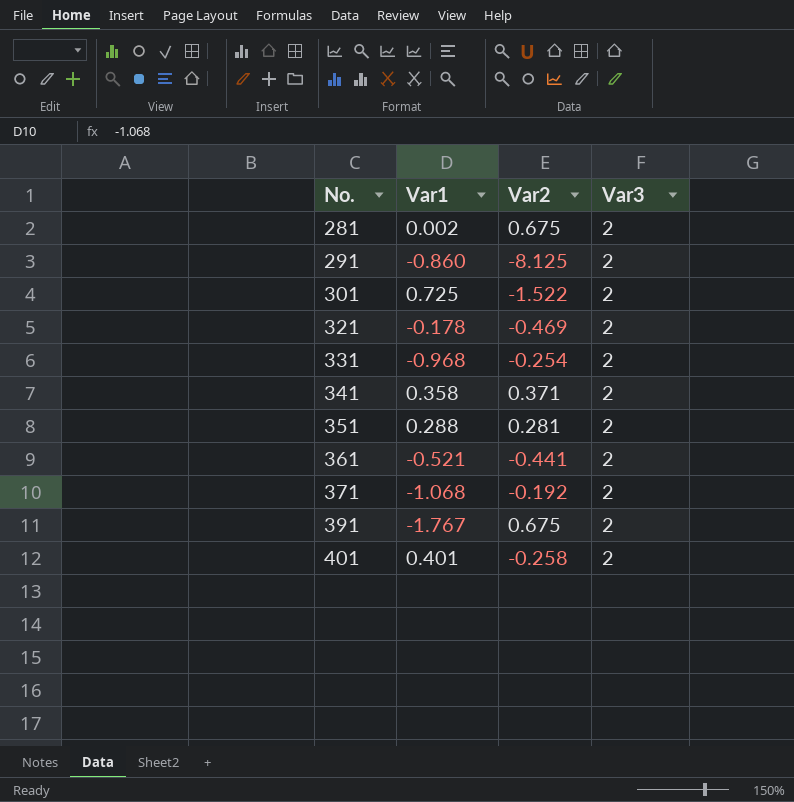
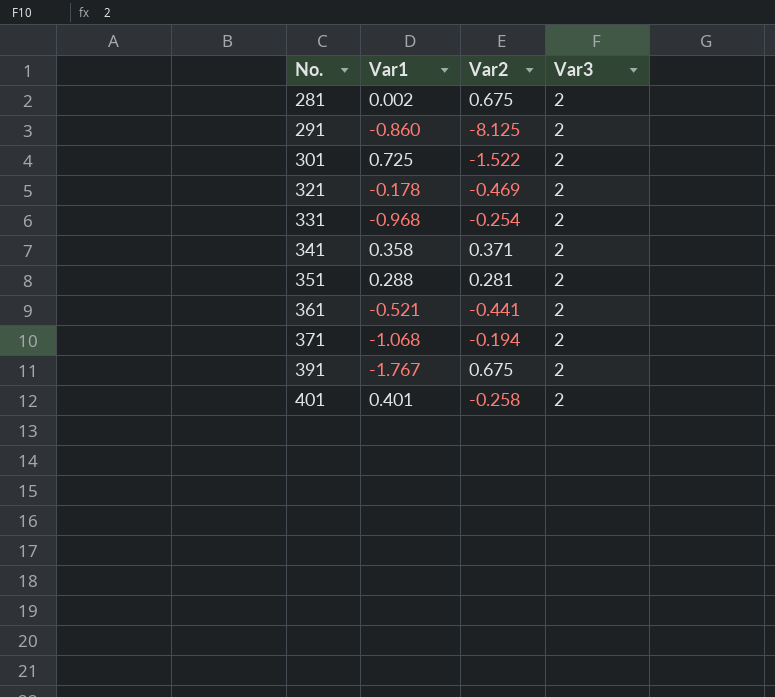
371 | Var2: -0.192 -> -0.194

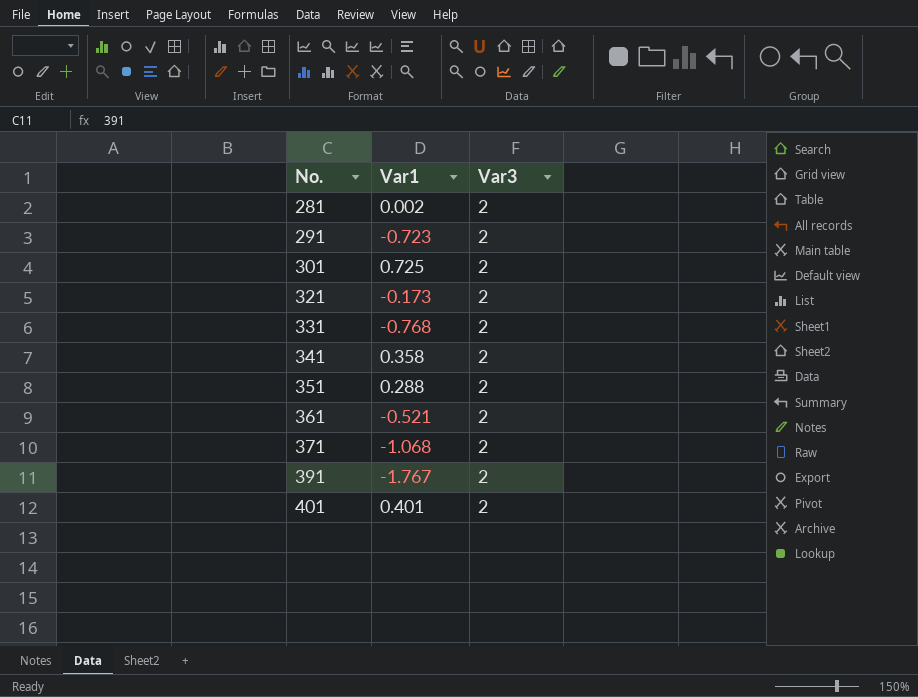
column Var2 | position: 3 -> none
291 | Var1: -0.860 -> -0.723
321 | Var1: -0.178 -> -0.173
331 | Var1: -0.968 -> -0.768

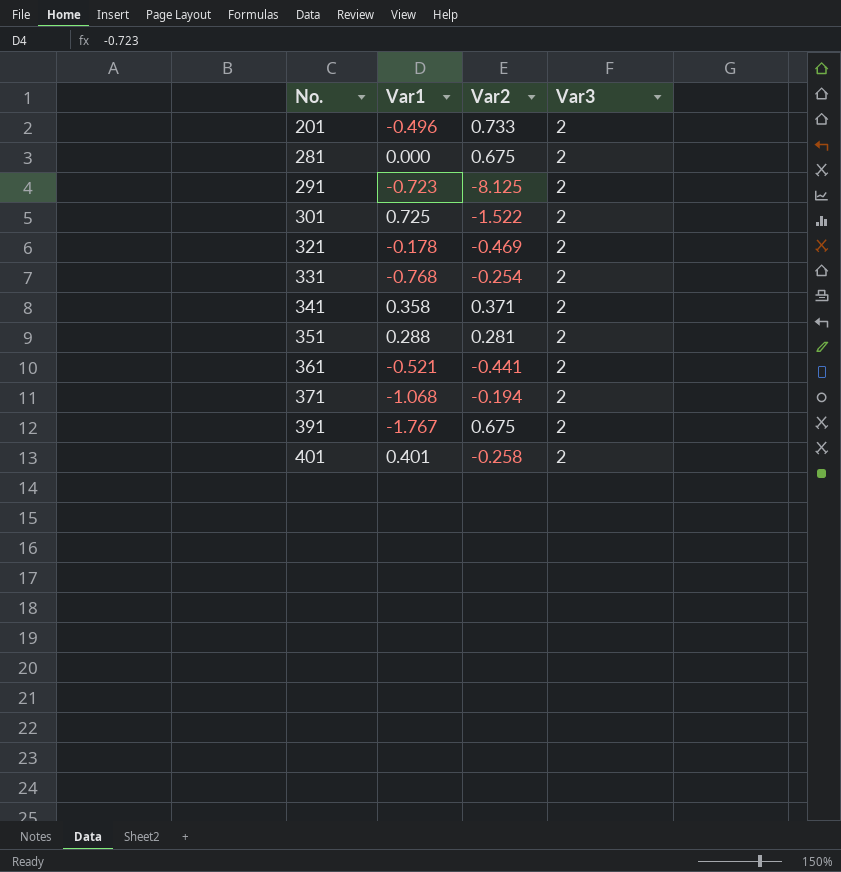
column Var2 | position: none -> 3
row 201: none -> -0.496 | 0.733 | 2
281 | Var1: 0.002 -> 0.000
321 | Var1: -0.173 -> -0.178

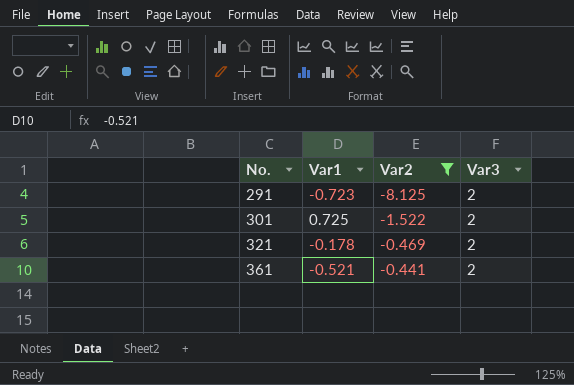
filter: none -> Var2 <= -0.441

